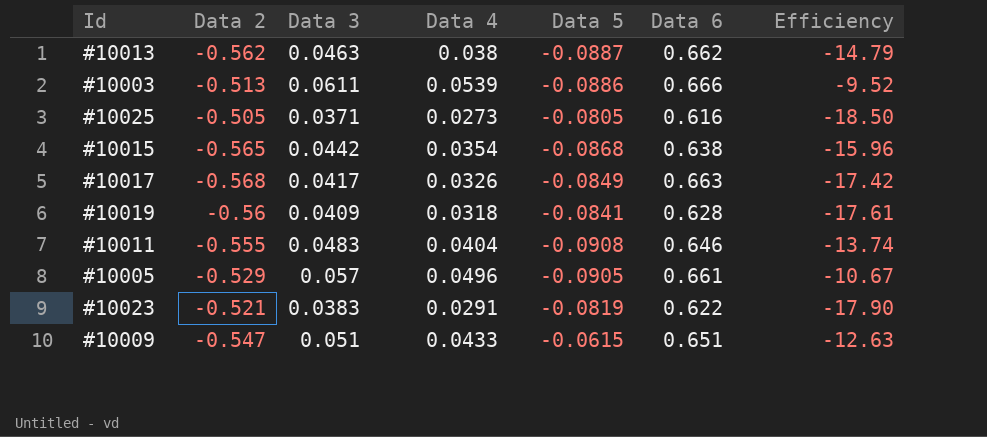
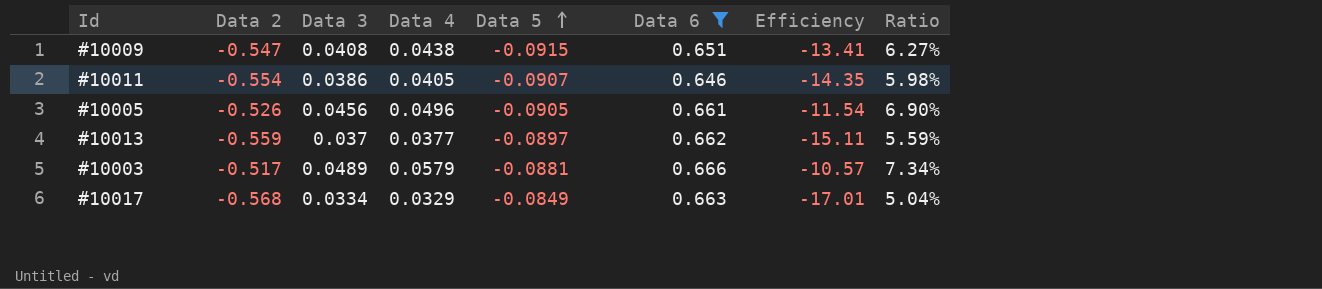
filter: none -> Data 6 >= 0.646
row order: none -> Data 5 ascending
column Efficiency | formula: [Data 2] / [Data 4] -> [Data 2] / [Data 3]
column Ratio | formula: none -> [Data 3] / [Data 6]
#10009 | Data 3: 0.051 -> 0.0408
#10009 | Data 4: 0.0433 -> 0.0438
#10009 | Data 5: -0.0615 -> -0.0915
#10011 | Data 2: -0.555 -> -0.554
#10011 | Data 3: 0.0483 -> 0.0386
#10011 | Data 4: 0.0404 -> 0.0405
#10011 | Data 5: -0.0908 -> -0.0907
#10005 | Data 2: -0.529 -> -0.526
#10005 | Data 3: 0.057 -> 0.0456
#10013 | Data 2: -0.562 -> -0.559
#10013 | Data 3: 0.0463 -> 0.037
#10013 | Data 4: 0.038 -> 0.0377
#10013 | Data 5: -0.0887 -> -0.0897
#10003 | Data 2: -0.513 -> -0.517
#10003 | Data 3: 0.0611 -> 0.0489
#10003 | Data 4: 0.0539 -> 0.0579
#10003 | Data 5: -0.0886 -> -0.0881
#10017 | Data 3: 0.0417 -> 0.0334
#10017 | Data 4: 0.0326 -> 0.0329

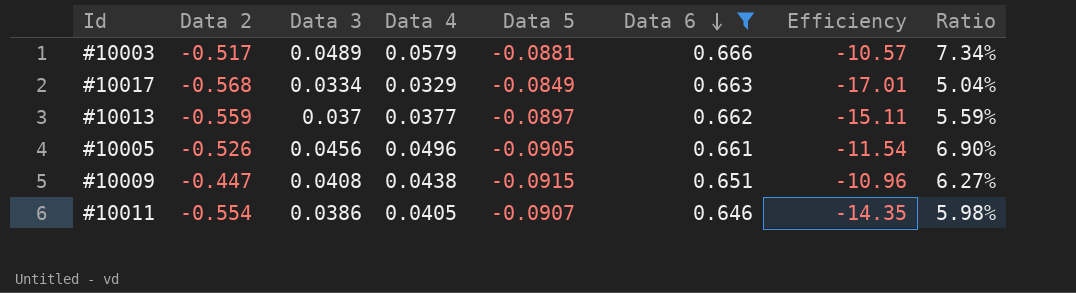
row order: Data 5 ascending -> Data 6 descending
#10009 | Data 2: -0.547 -> -0.447
#10009 | Efficiency: -13.41 -> -10.96

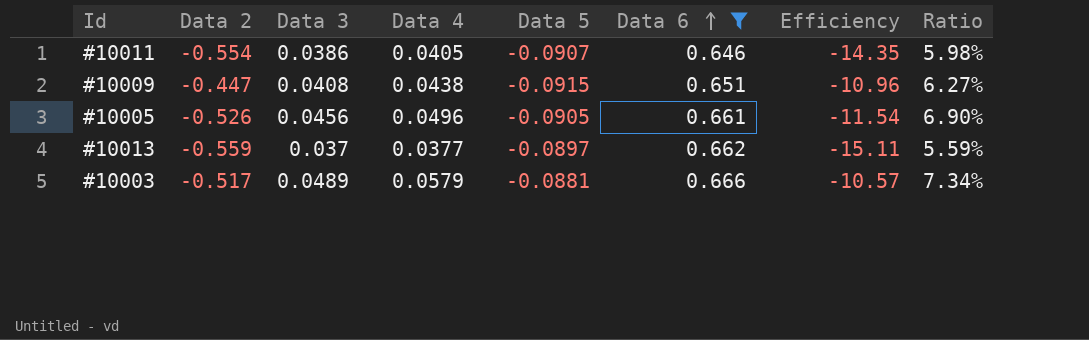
row order: Data 6 descending -> Data 6 ascending
row #10017: -0.568 | 0.0334 | 0.0329 | -0.0849 | 0.663 | -17.01 | 5.04% -> none

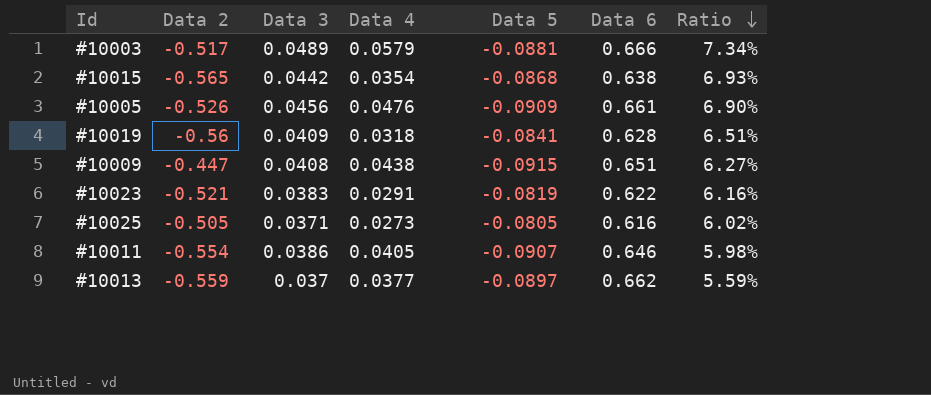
filter: Data 6 >= 0.646 -> none
row order: Data 6 ascending -> Ratio descending
column Efficiency | formula: [Data 2] / [Data 3] -> none
#10005 | Data 4: 0.0496 -> 0.0476
#10005 | Data 5: -0.0905 -> -0.0909

